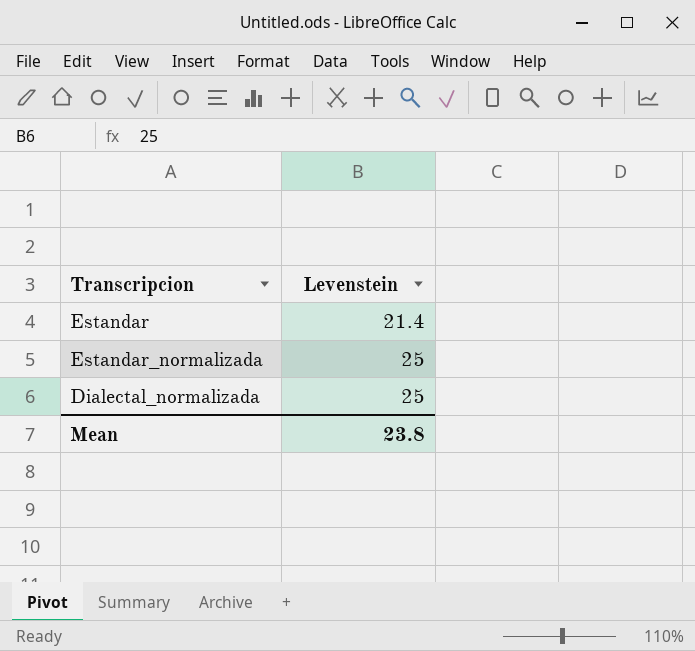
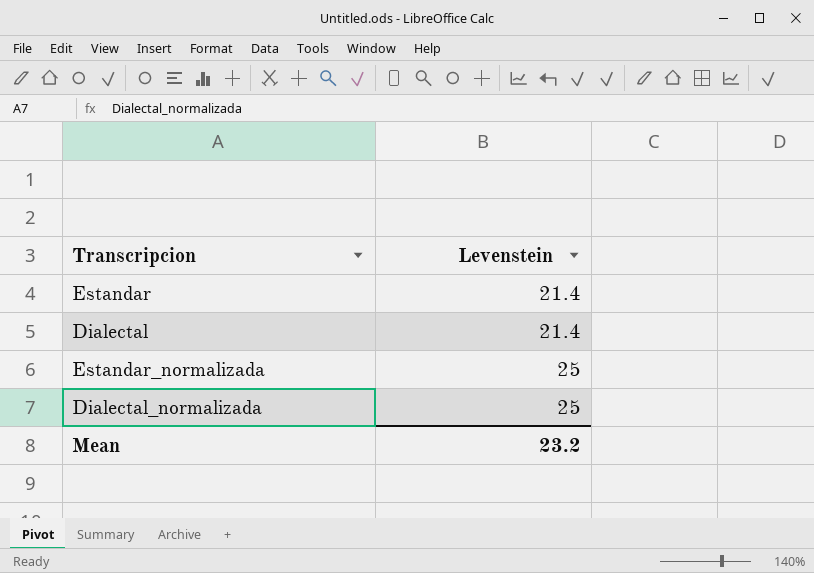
row Dialectal: none -> 21.4
Mean | Levenstein: 23.8 -> 23.2

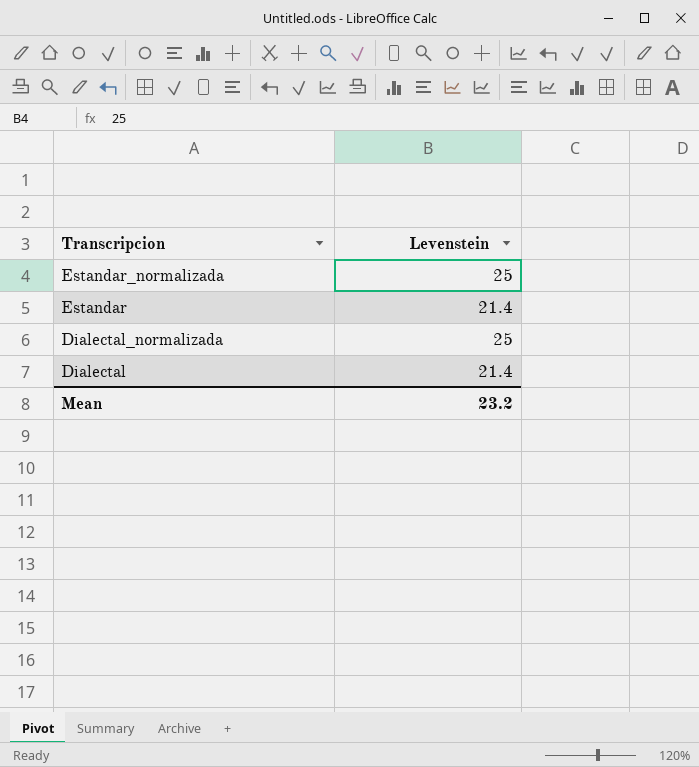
row order: Levenstein ascending -> Transcripcion descending

